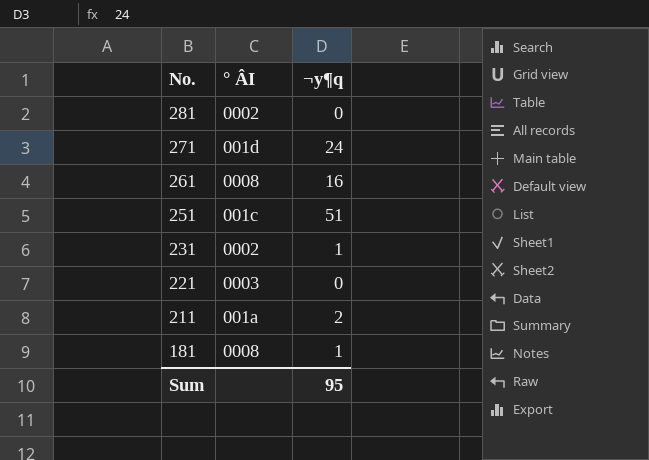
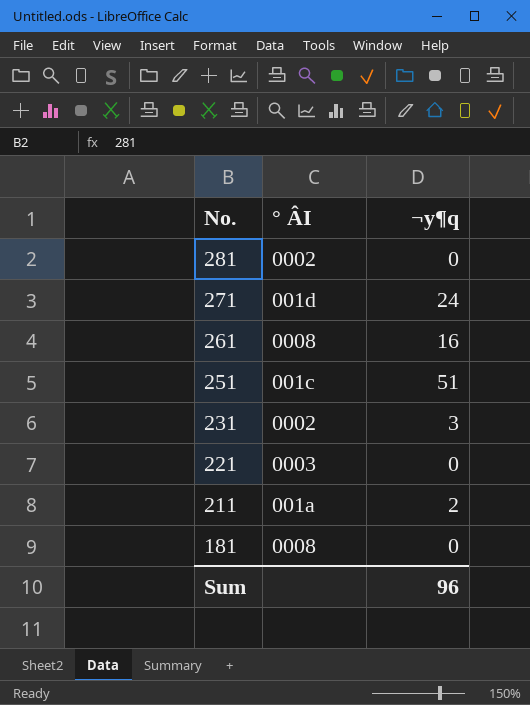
231 | ¬y¶q: 1 -> 3
181 | ¬y¶q: 1 -> 0
Sum | ¬y¶q: 95 -> 96

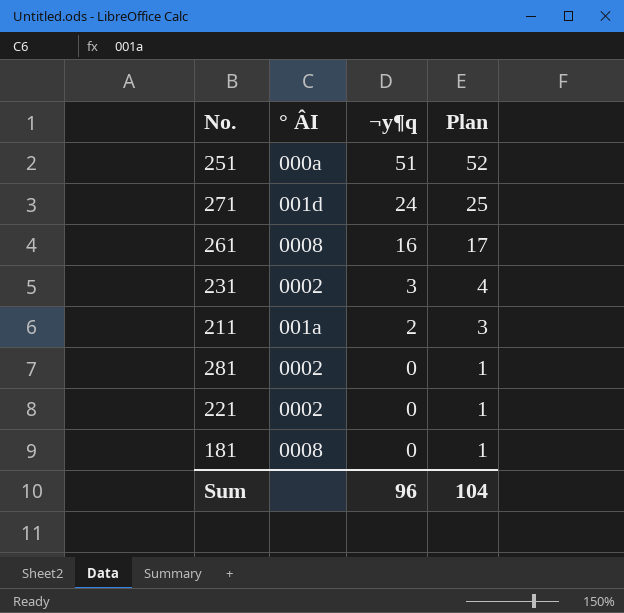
row order: No. descending -> ¬y¶q descending
column Plan | formula: none -> [¬y¶q] + 1
251 | ° ÂI: 001c -> 000a
221 | ° ÂI: 0003 -> 0002

